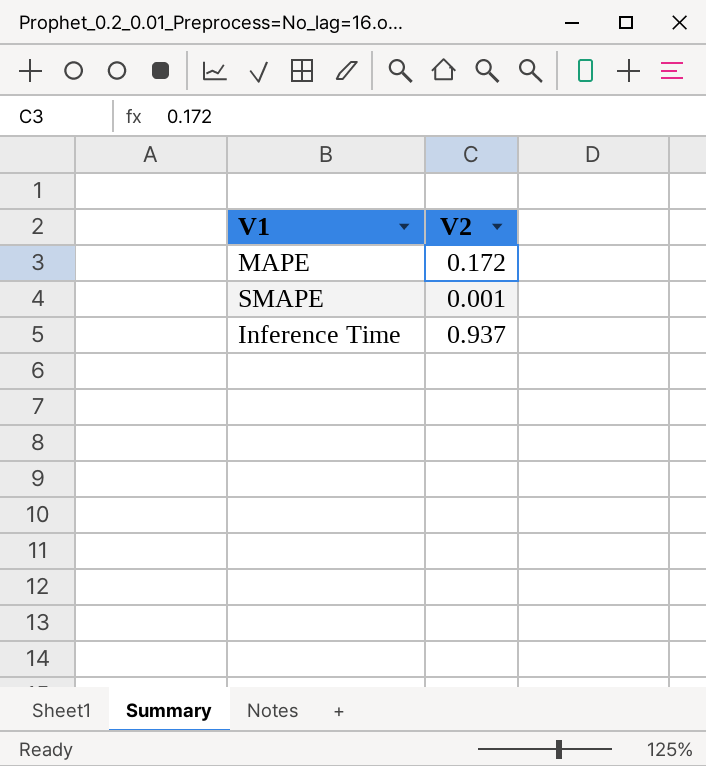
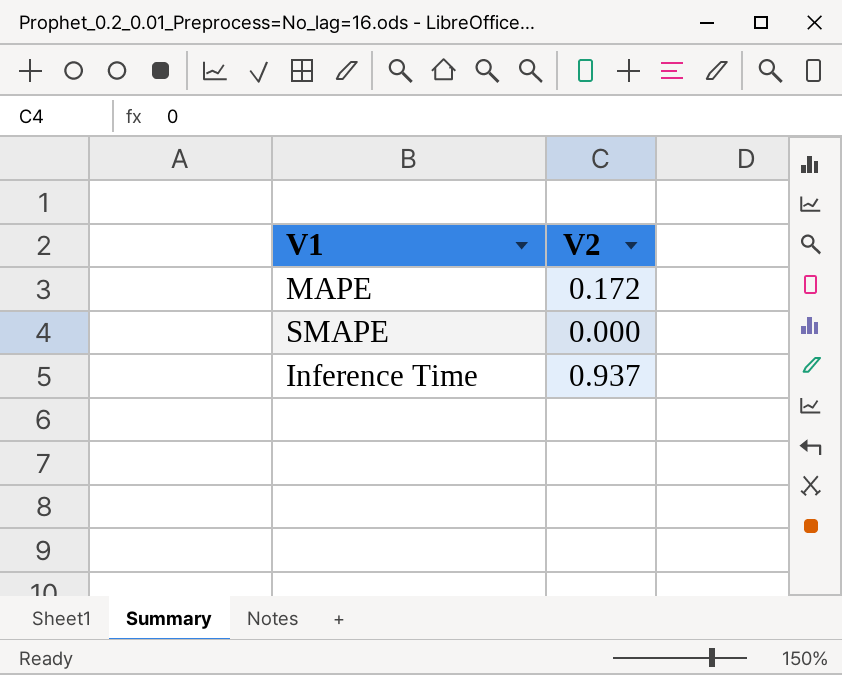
SMAPE | V2: 0.001 -> 0.000

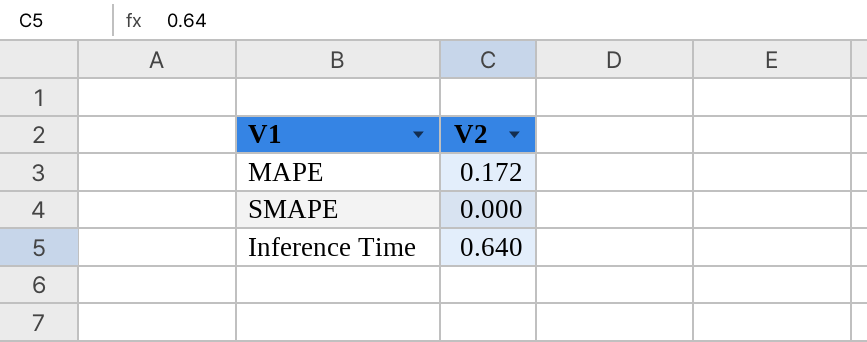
Inference Time | V2: 0.937 -> 0.640

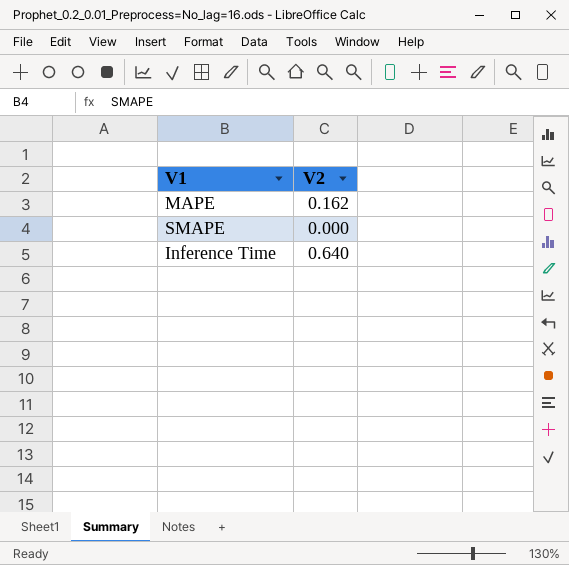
MAPE | V2: 0.172 -> 0.162

